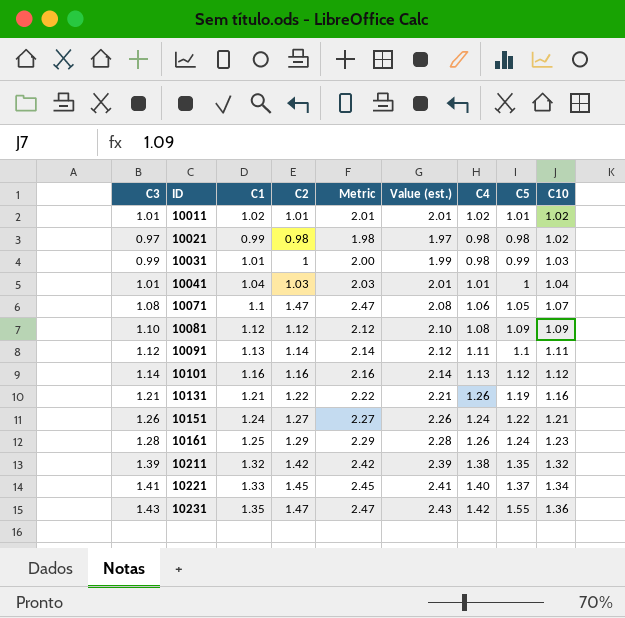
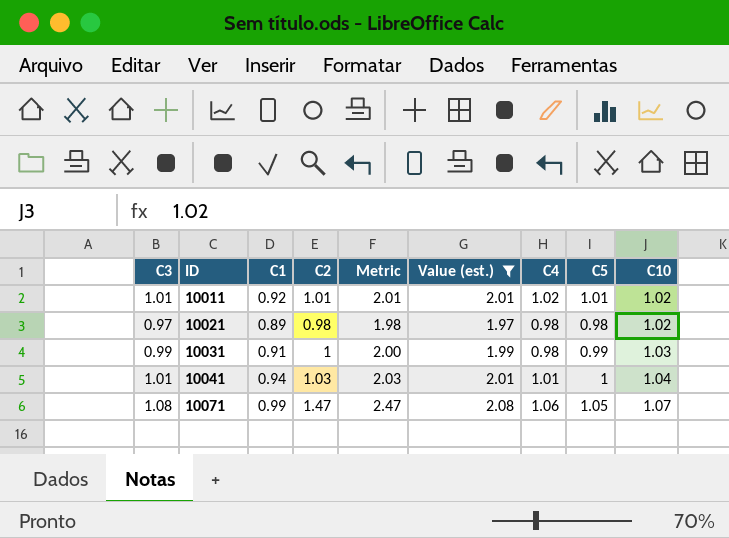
filter: none -> Value (est.) <= 2.08
10011 | C1: 1.02 -> 0.92
10021 | C1: 0.99 -> 0.89
10031 | C1: 1.01 -> 0.91
10041 | C1: 1.04 -> 0.94
10071 | C1: 1.1 -> 0.99

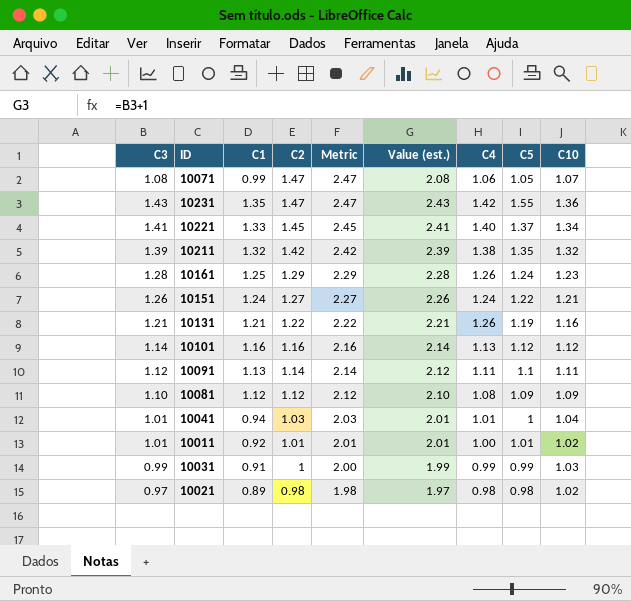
filter: Value (est.) <= 2.08 -> none
row order: ID ascending -> C2 descending
10011 | C4: 1.02 -> 1.00
10031 | C4: 0.98 -> 0.99

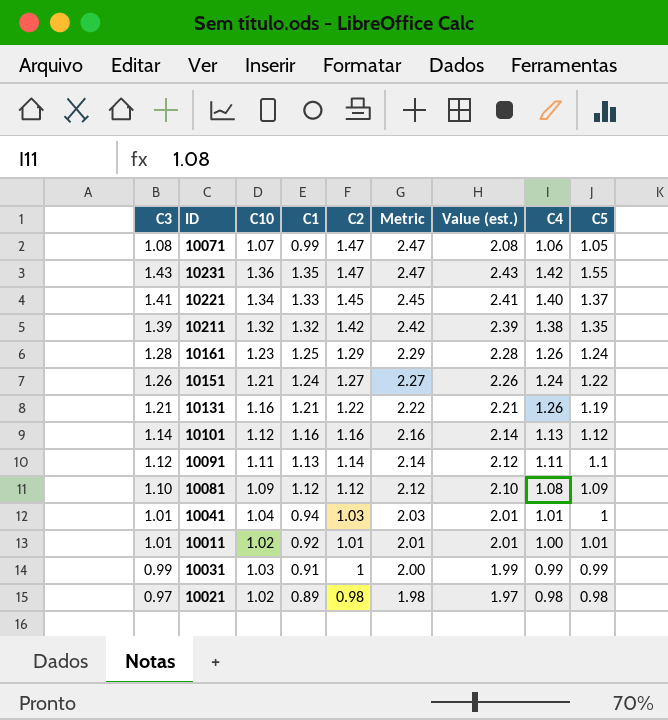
column C10 | position: 9 -> 3

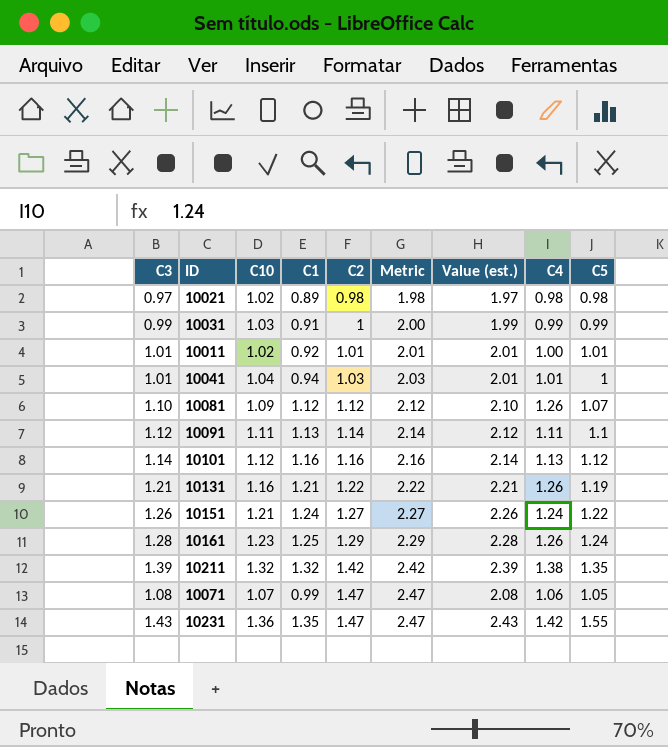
row order: C2 descending -> C2 ascending
row 10221: 1.41 | 1.34 | 1.33 | 1.45 | 2.45 | 2.41 | 1.40 | 1.37 -> none
10081 | C4: 1.08 -> 1.26
10081 | C5: 1.09 -> 1.07

